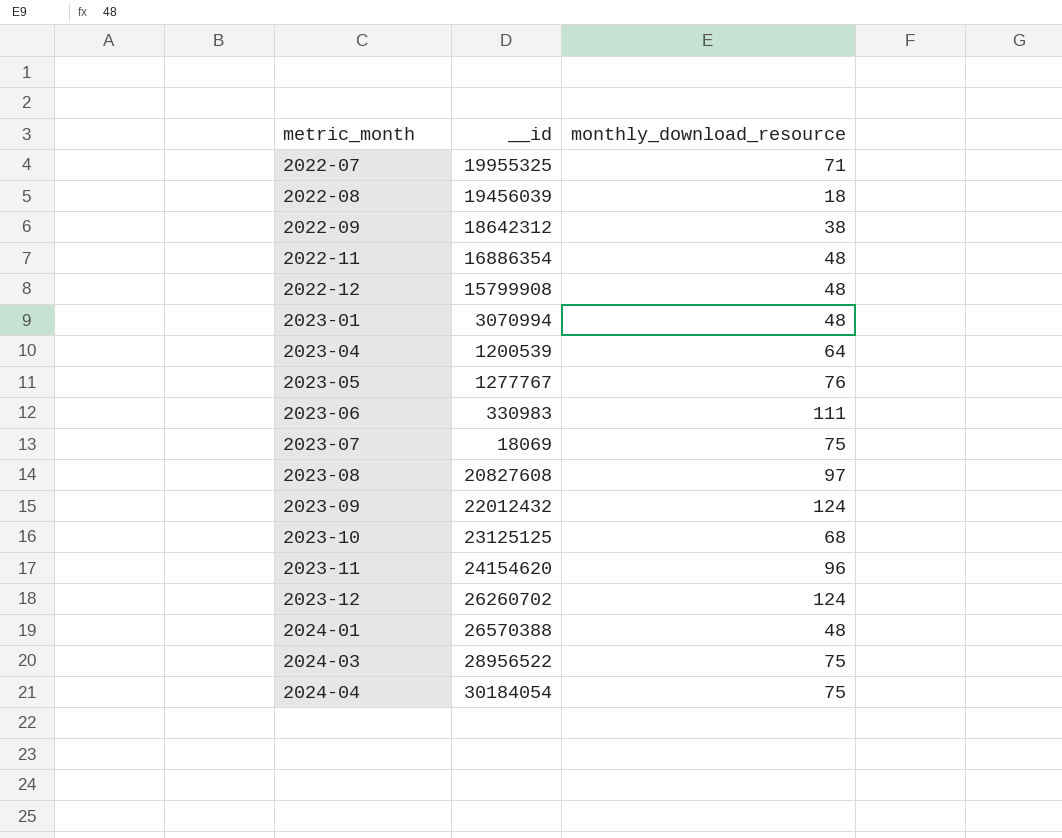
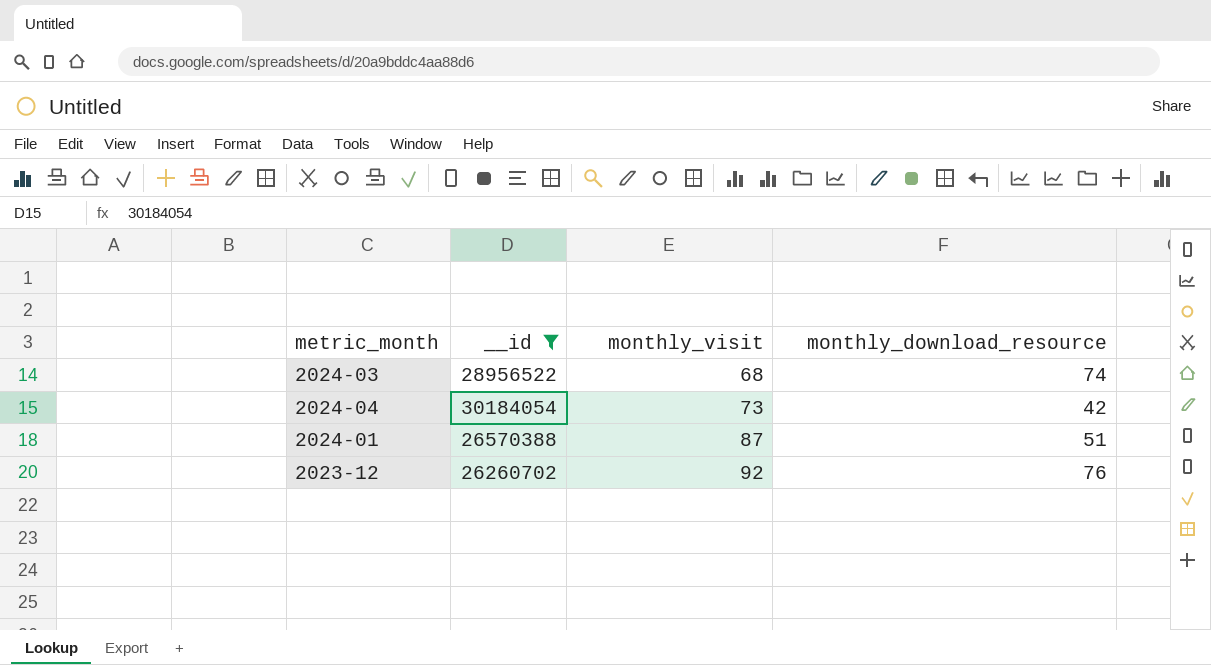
filter: none -> __id >= 26260702
row order: metric_month ascending -> monthly_visit ascending
column monthly_visit | position: none -> 3
2024-03 | monthly_download_resource: 75 -> 74
2024-04 | monthly_download_resource: 75 -> 42
2024-01 | monthly_download_resource: 48 -> 51
2023-12 | monthly_download_resource: 124 -> 76

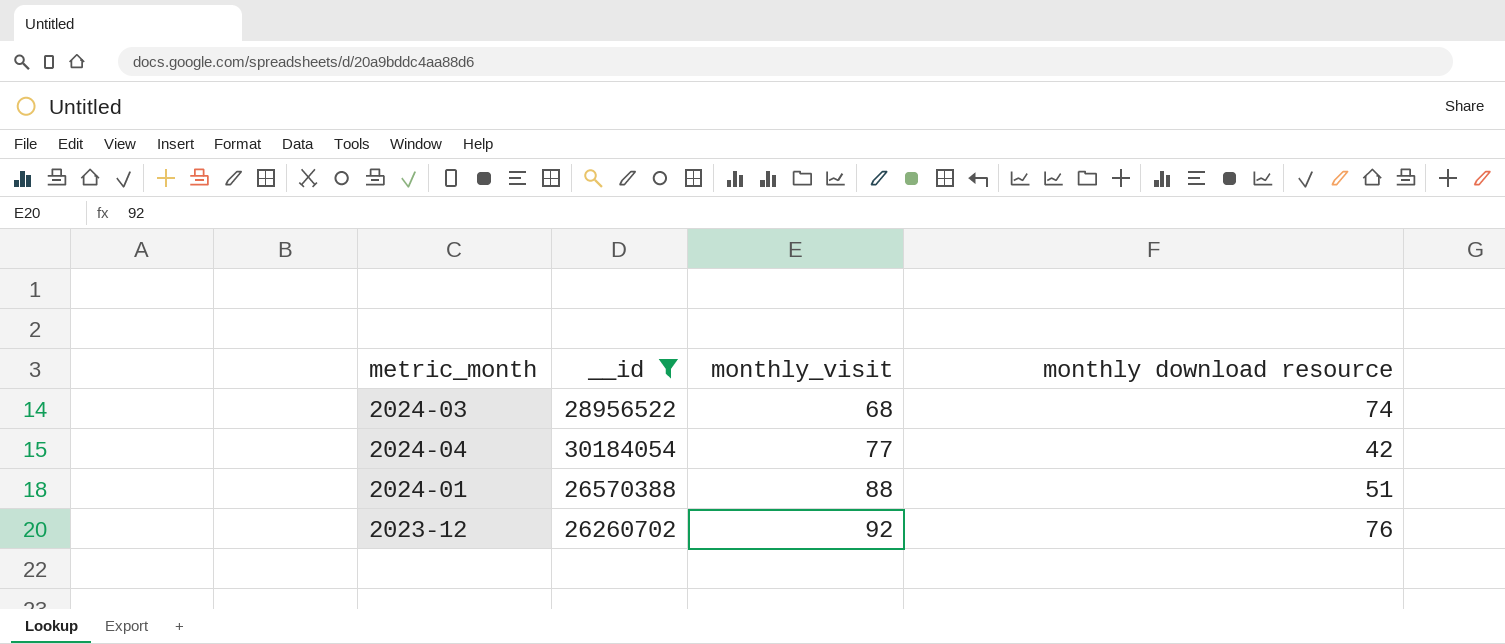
column name: monthly_download_resource -> monthly download resource
2024-04 | monthly_visit: 73 -> 77
2024-01 | monthly_visit: 87 -> 88

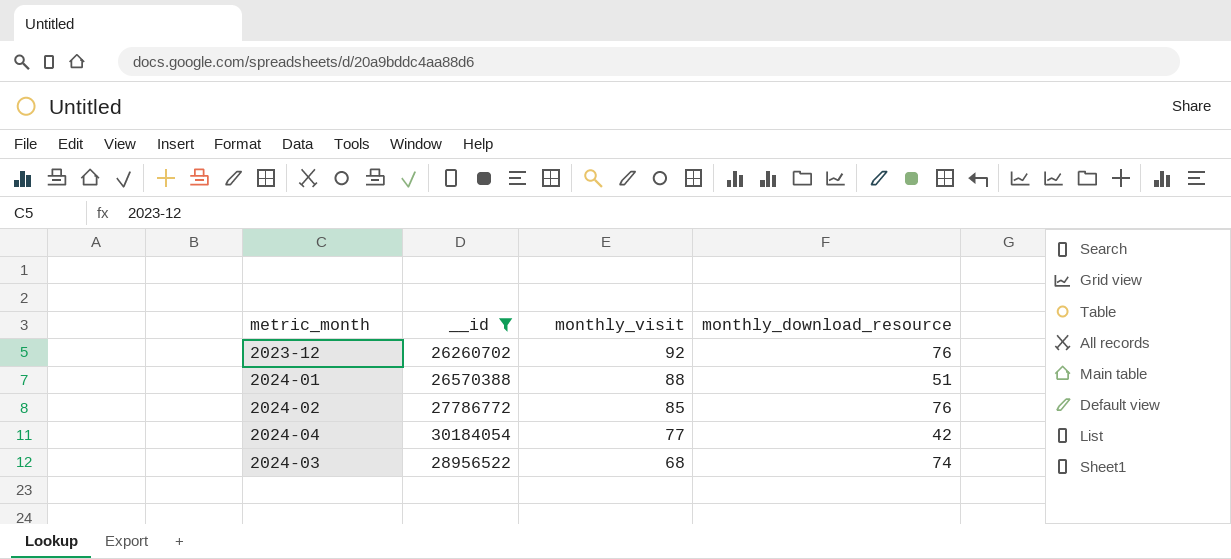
row order: monthly_visit ascending -> monthly_visit descending
column name: monthly download resource -> monthly_download_resource
row 2024-02: none -> 27786772 | 85 | 76

